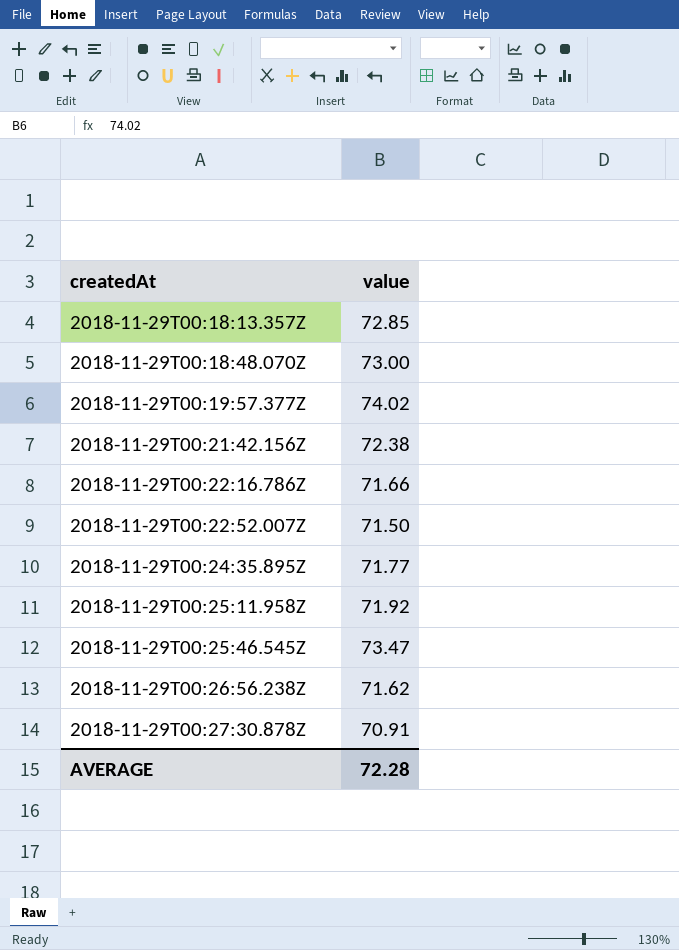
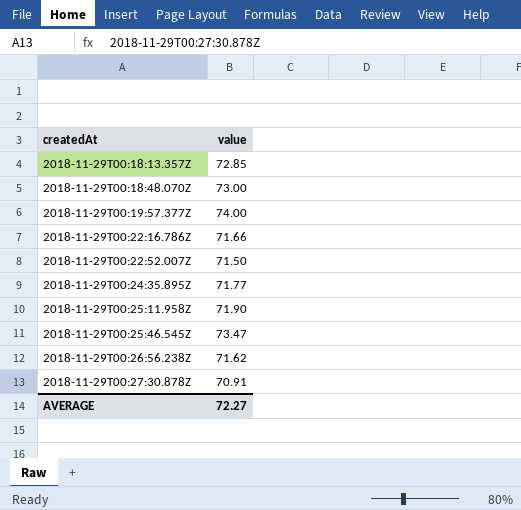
row 2018-11-29T00:21:42.156Z: 72.38 -> none
2018-11-29T00:19:57.377Z | value: 74.02 -> 74.00
2018-11-29T00:25:11.958Z | value: 71.92 -> 71.90
AVERAGE | value: 72.28 -> 72.27

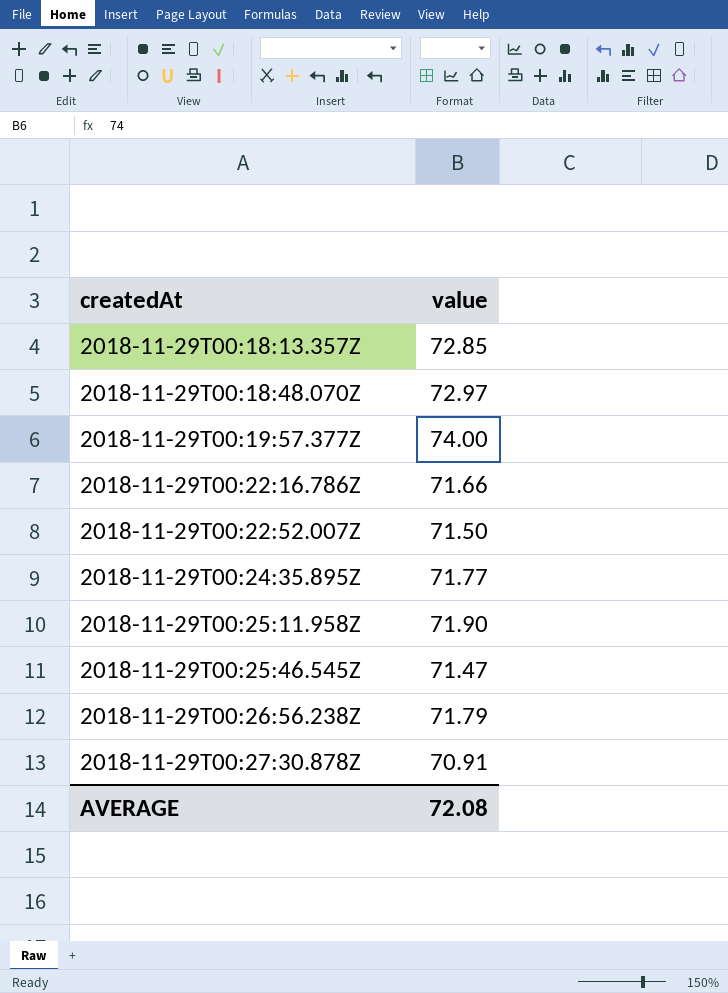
2018-11-29T00:18:48.070Z | value: 73.00 -> 72.97
2018-11-29T00:25:46.545Z | value: 73.47 -> 71.47
2018-11-29T00:26:56.238Z | value: 71.62 -> 71.79
AVERAGE | value: 72.27 -> 72.08

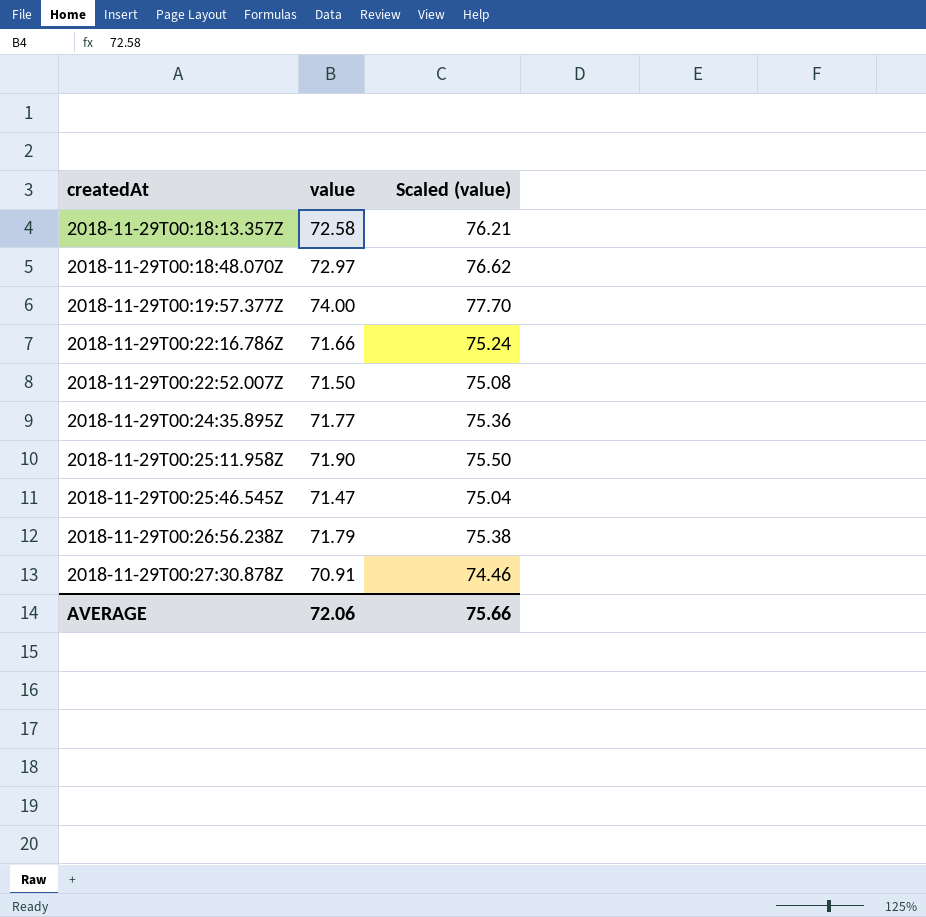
column Scaled (value) | formula: none -> [value] * 1.05
2018-11-29T00:18:13.357Z | value: 72.85 -> 72.58
AVERAGE | value: 72.08 -> 72.06

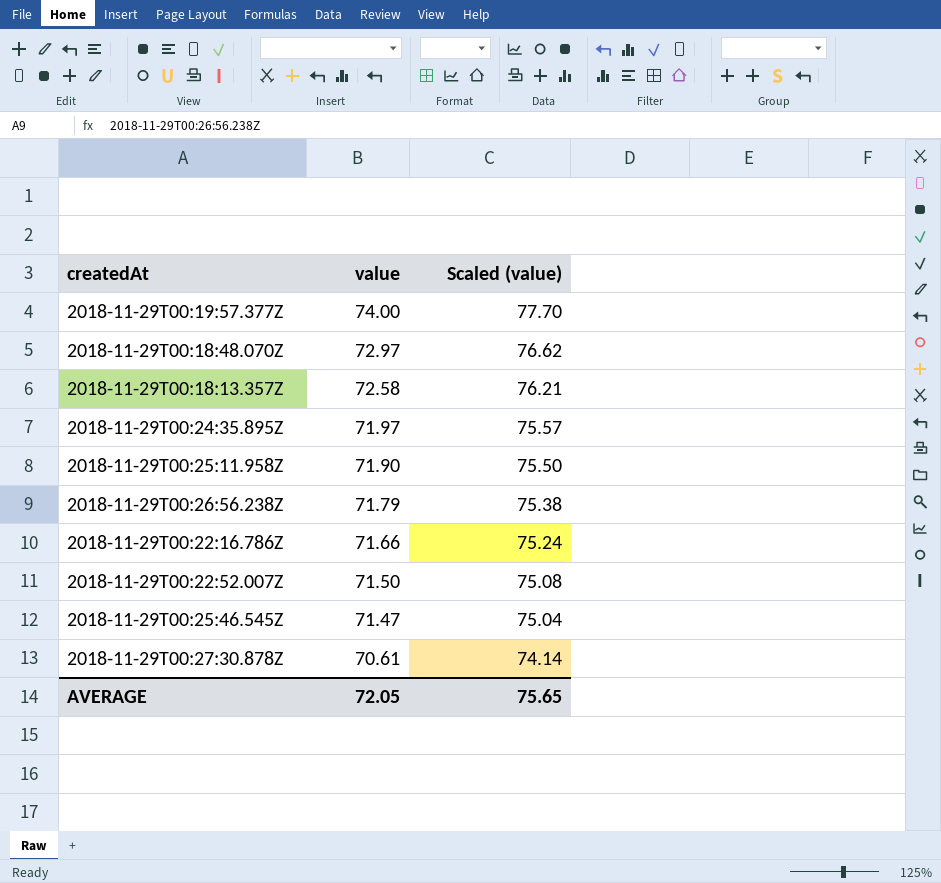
row order: createdAt ascending -> value descending
2018-11-29T00:24:35.895Z | value: 71.77 -> 71.97
2018-11-29T00:24:35.895Z | Scaled (value): 75.36 -> 75.57
2018-11-29T00:27:30.878Z | value: 70.91 -> 70.61
2018-11-29T00:27:30.878Z | Scaled (value): 74.46 -> 74.14
AVERAGE | value: 72.06 -> 72.05
AVERAGE | Scaled (value): 75.66 -> 75.65

